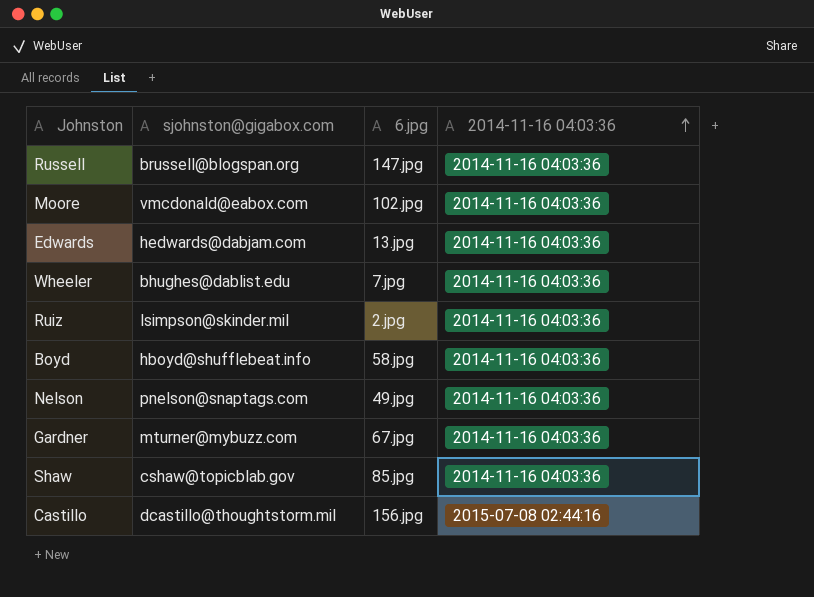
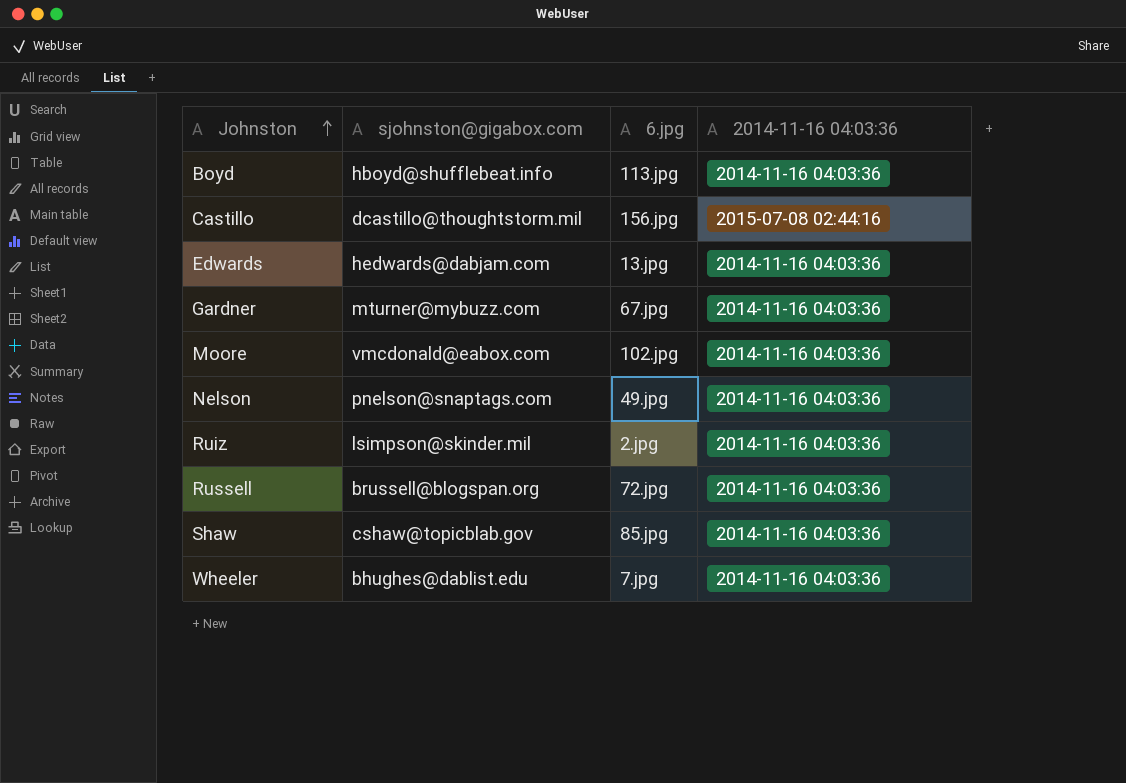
row order: 2014-11-16 04:03:36 ascending -> Johnston ascending
Boyd | 6.jpg: 58.jpg -> 113.jpg
Russell | 6.jpg: 147.jpg -> 72.jpg

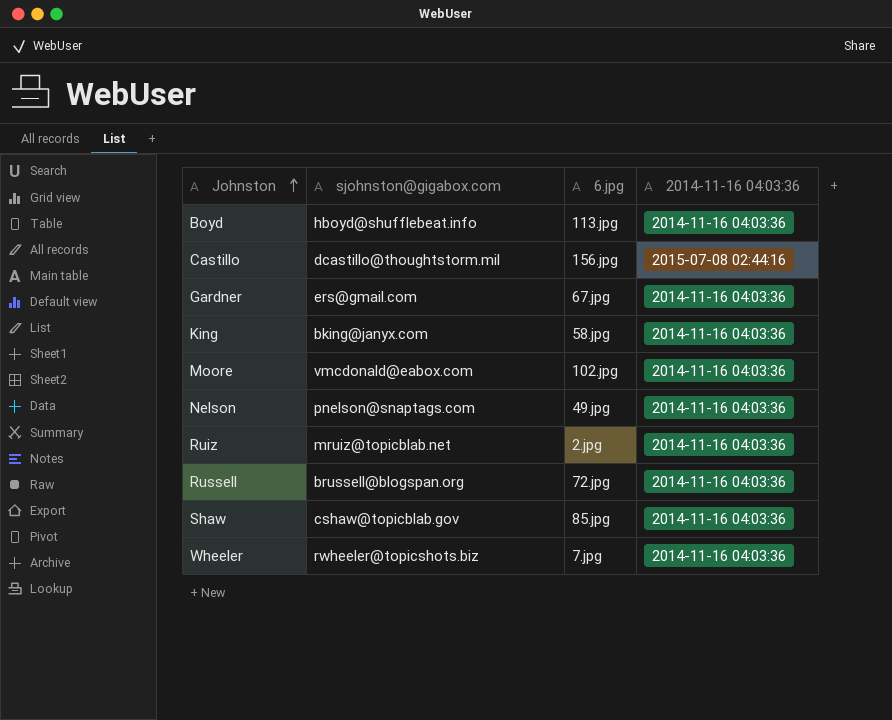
row Edwards: hedwards@dabjam.com | 13.jpg | 2014-11-16 04:03:36 -> none
Gardner | sjohnston@gigabox.com: mturner@mybuzz.com -> ers@gmail.com
row King: none -> bking@janyx.com | 58.jpg | 2014-11-16 04:03:36
Ruiz | sjohnston@gigabox.com: lsimpson@skinder.mil -> mruiz@topicblab.net
Wheeler | sjohnston@gigabox.com: bhughes@dablist.edu -> rwheeler@topicshots.biz

